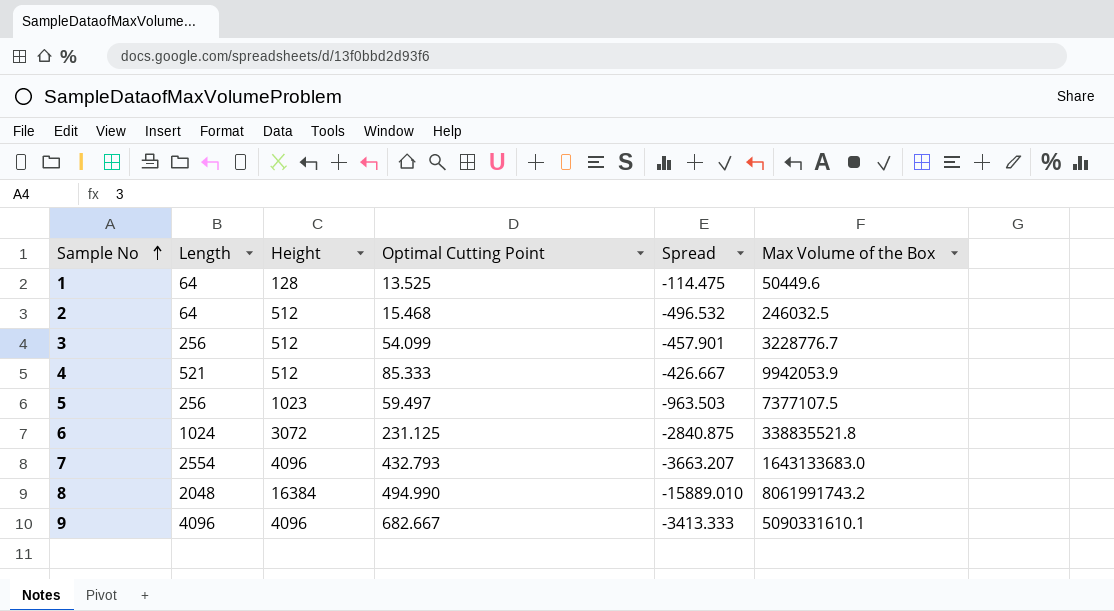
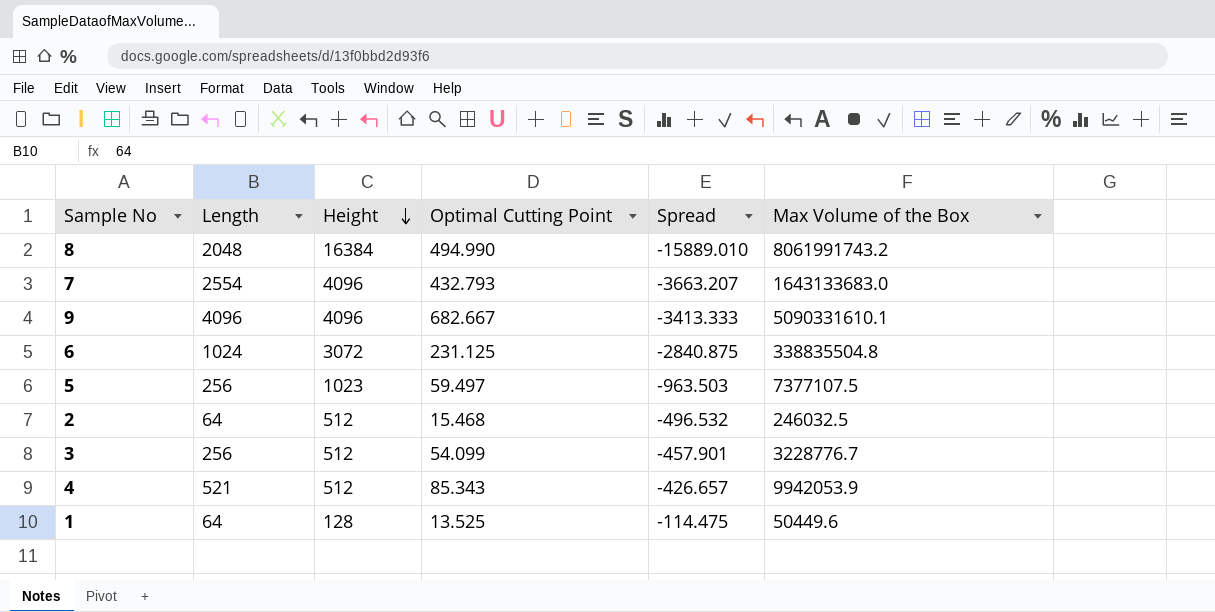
row order: Sample No ascending -> Height descending
6 | Max Volume of the Box: 338835521.8 -> 338835504.8
4 | Optimal Cutting Point: 85.333 -> 85.343
4 | Spread: -426.667 -> -426.657

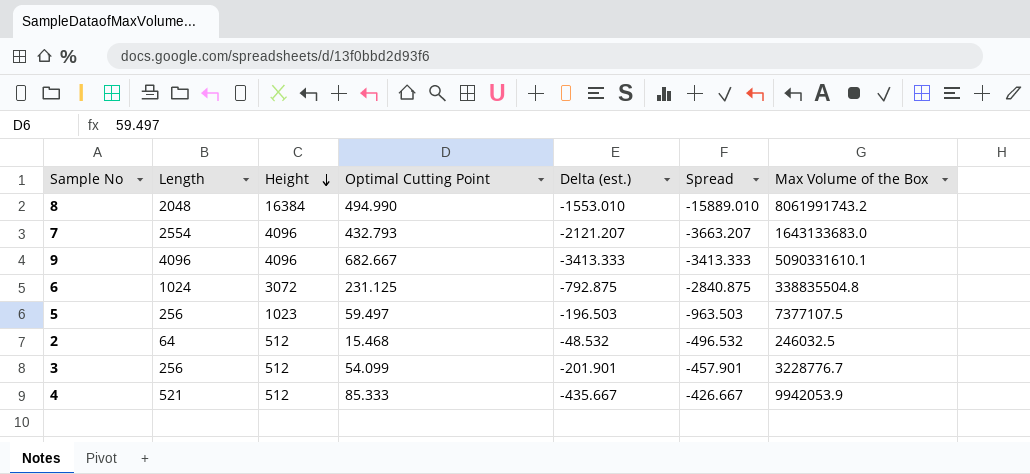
column Delta (est.) | formula: none -> [Optimal Cutting Point] - [Length]
row 1: 64 | 128 | 13.525 | -114.475 | 50449.6 -> none
4 | Optimal Cutting Point: 85.343 -> 85.333
4 | Spread: -426.657 -> -426.667

